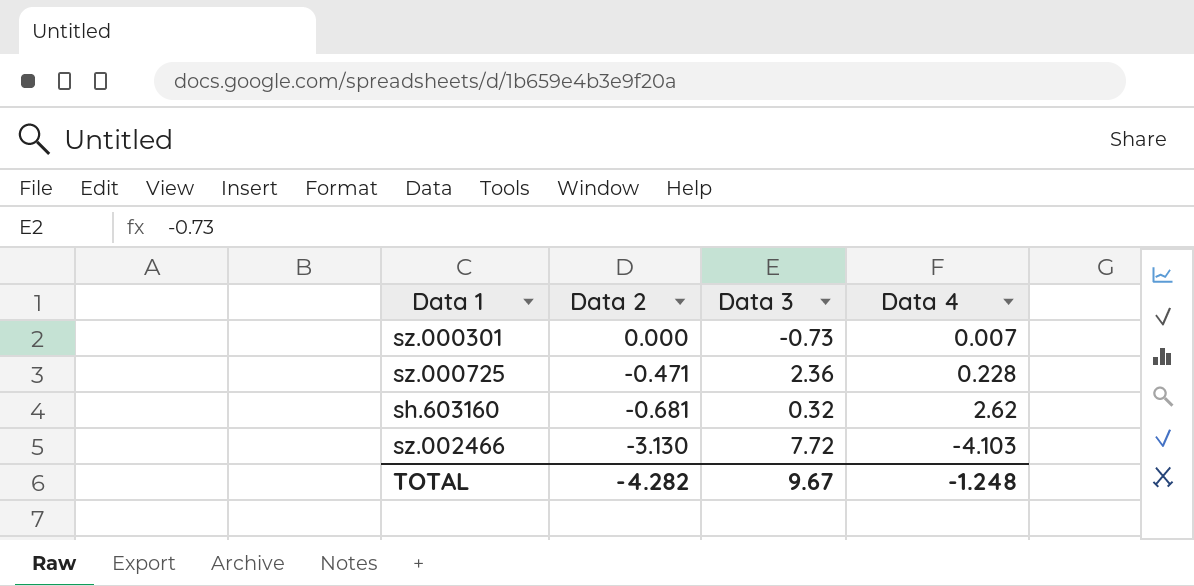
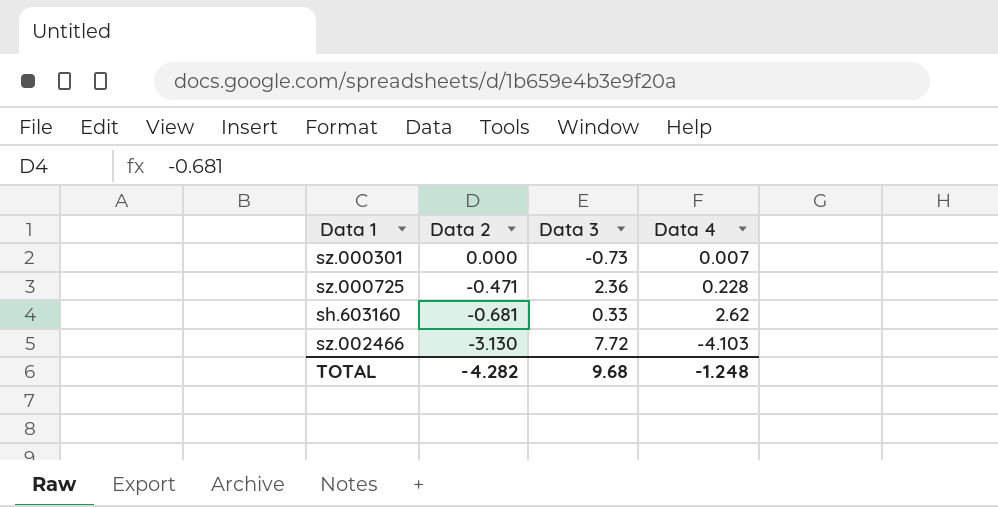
sh.603160 | Data 3: 0.32 -> 0.33
TOTAL | Data 3: 9.67 -> 9.68

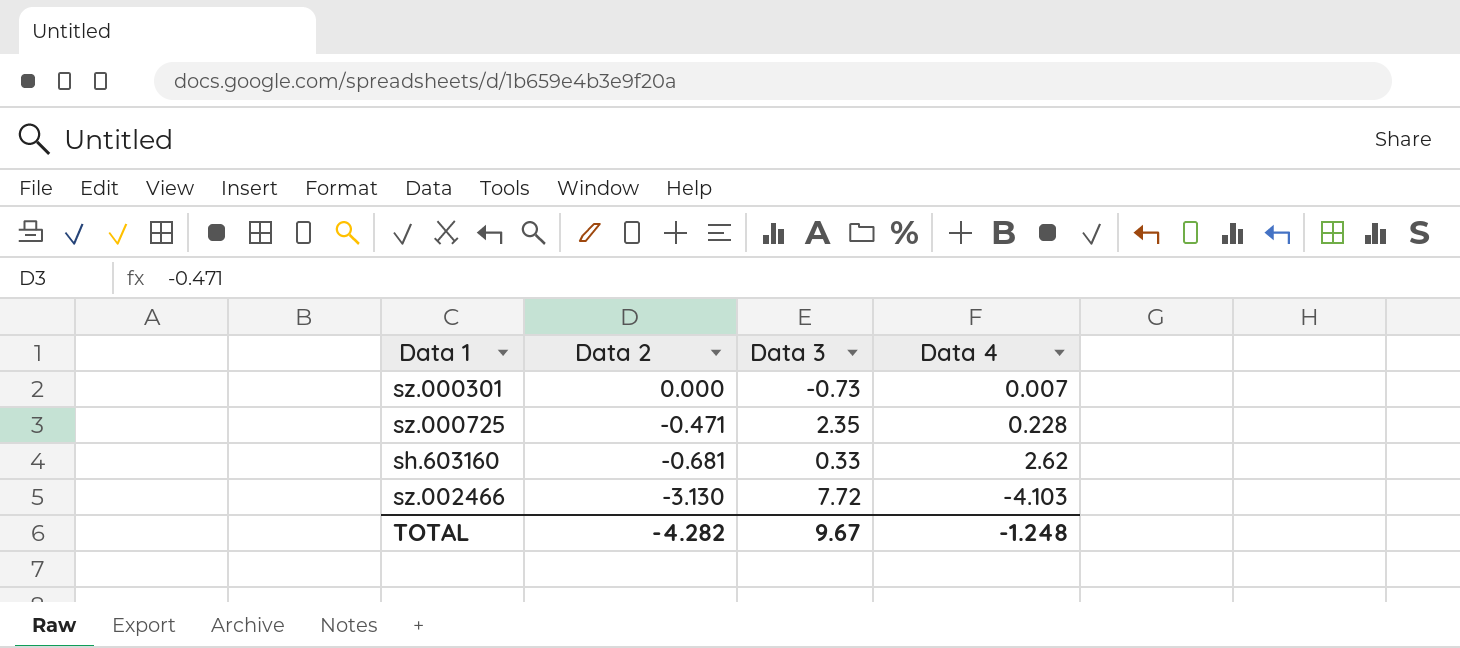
sz.000725 | Data 3: 2.36 -> 2.35
TOTAL | Data 3: 9.68 -> 9.67

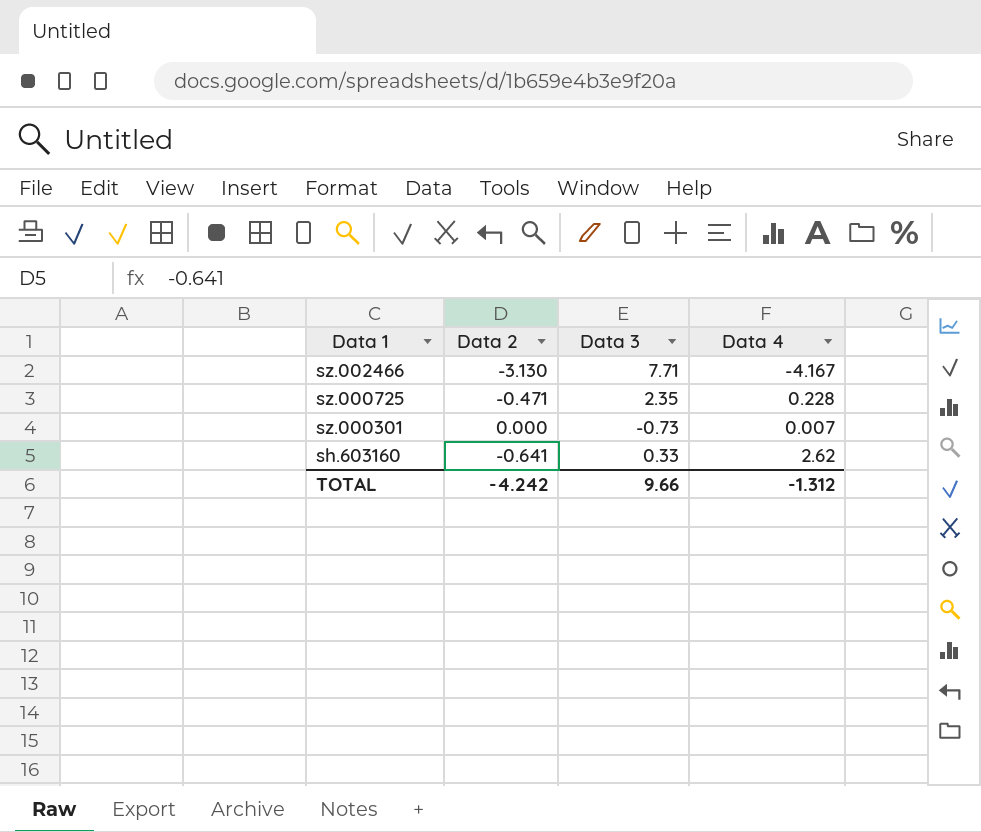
row order: Data 2 descending -> Data 1 descending
sz.002466 | Data 3: 7.72 -> 7.71
sz.002466 | Data 4: -4.103 -> -4.167
sh.603160 | Data 2: -0.681 -> -0.641
TOTAL | Data 2: -4.282 -> -4.242
TOTAL | Data 3: 9.67 -> 9.66
TOTAL | Data 4: -1.248 -> -1.312

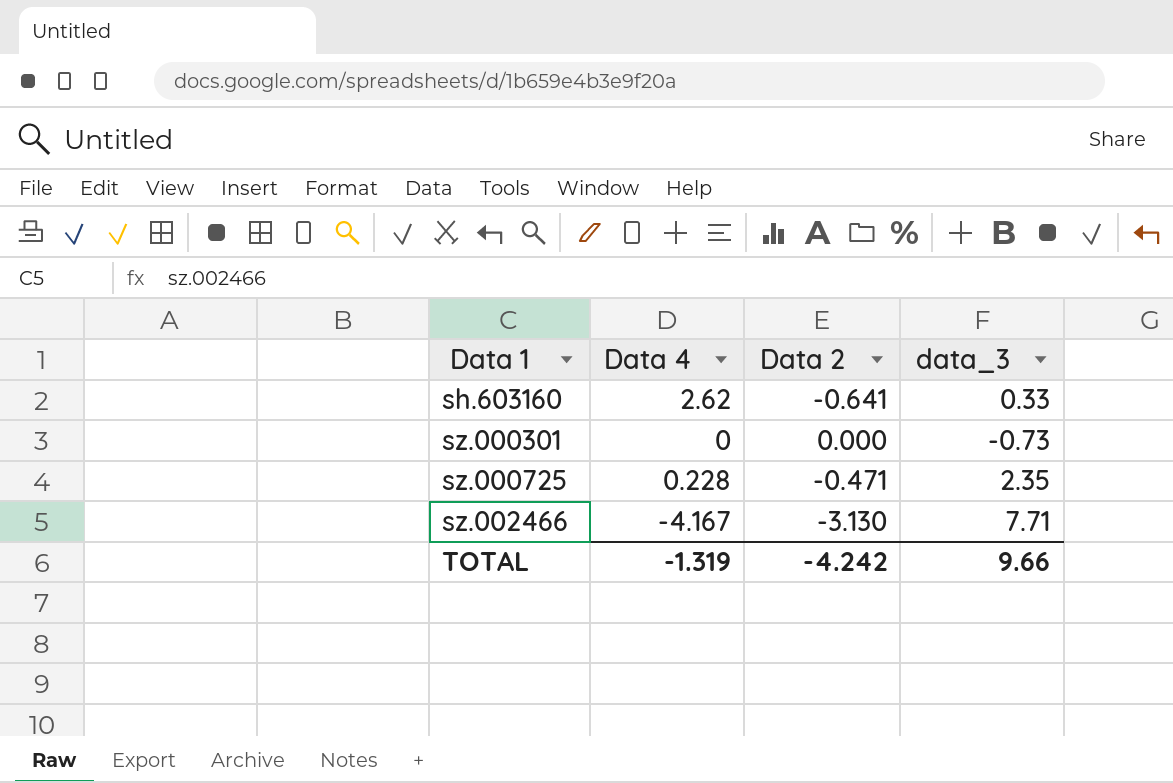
row order: Data 1 descending -> Data 1 ascending
column Data 4 | position: 4 -> 2
column name: Data 3 -> data_3
sz.000301 | Data 4: 0.007 -> 0
TOTAL | Data 4: -1.312 -> -1.319

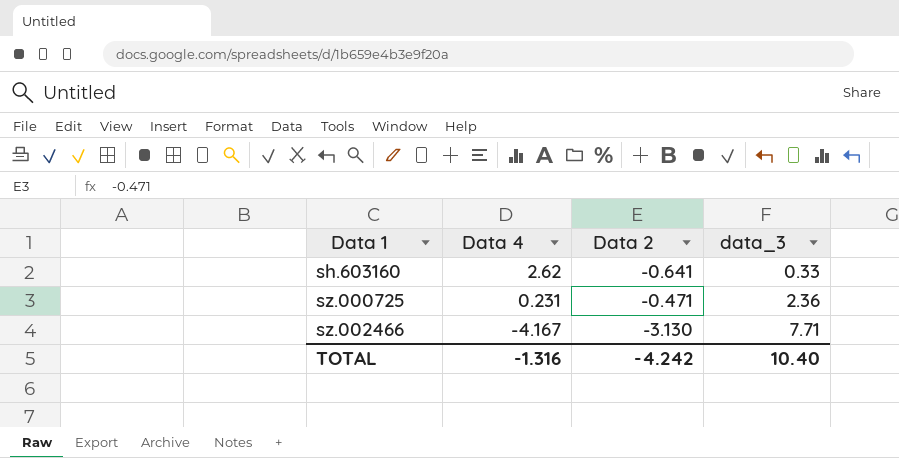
row sz.000301: 0 | 0.000 | -0.73 -> none
sz.000725 | Data 4: 0.228 -> 0.231
sz.000725 | data_3: 2.35 -> 2.36
TOTAL | Data 4: -1.319 -> -1.316
TOTAL | data_3: 9.66 -> 10.40

